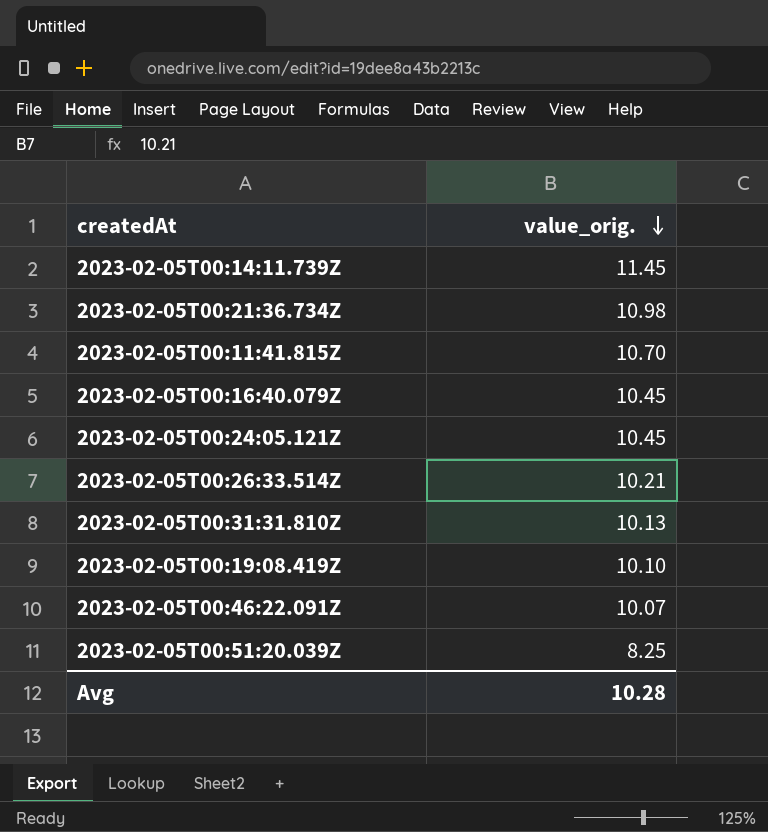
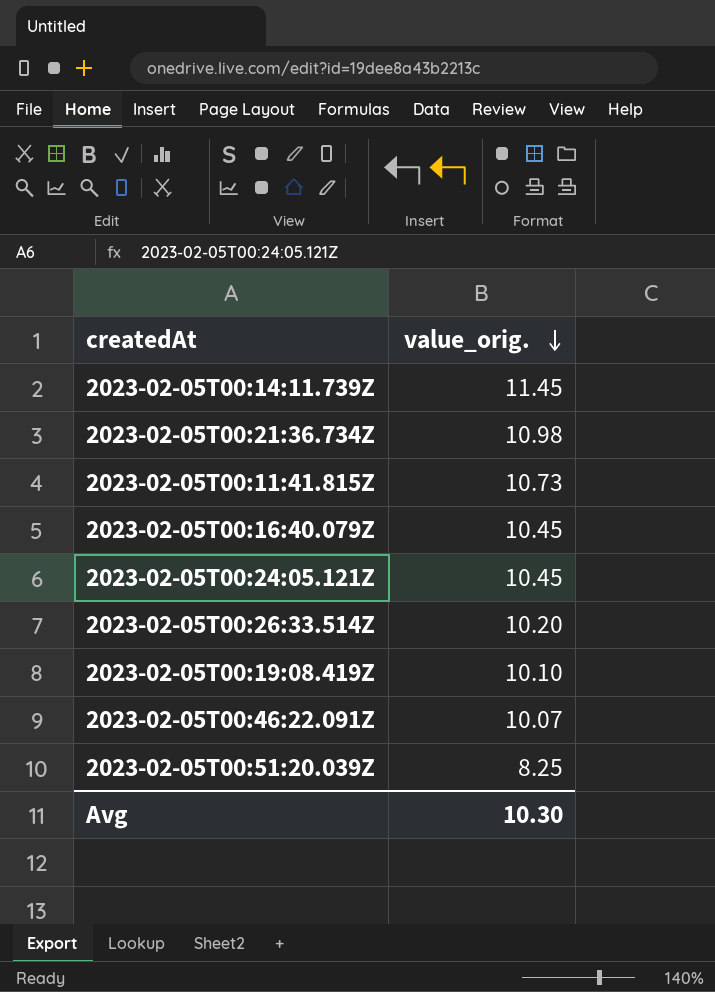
row 2023-02-05T00:31:31.810Z: 10.13 -> none
2023-02-05T00:11:41.815Z | value_orig.: 10.70 -> 10.73
2023-02-05T00:26:33.514Z | value_orig.: 10.21 -> 10.20
Avg | value_orig.: 10.28 -> 10.30

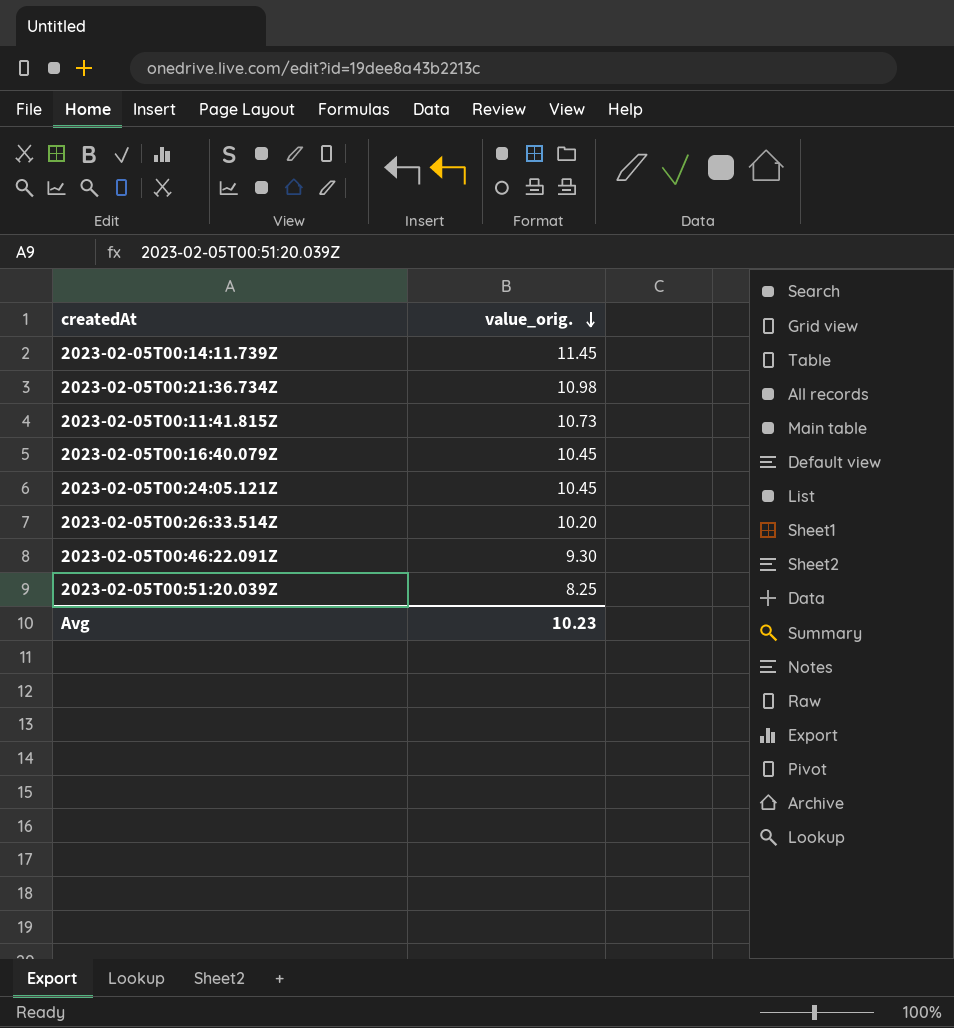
row 2023-02-05T00:19:08.419Z: 10.10 -> none
2023-02-05T00:46:22.091Z | value_orig.: 10.07 -> 9.30
Avg | value_orig.: 10.30 -> 10.23

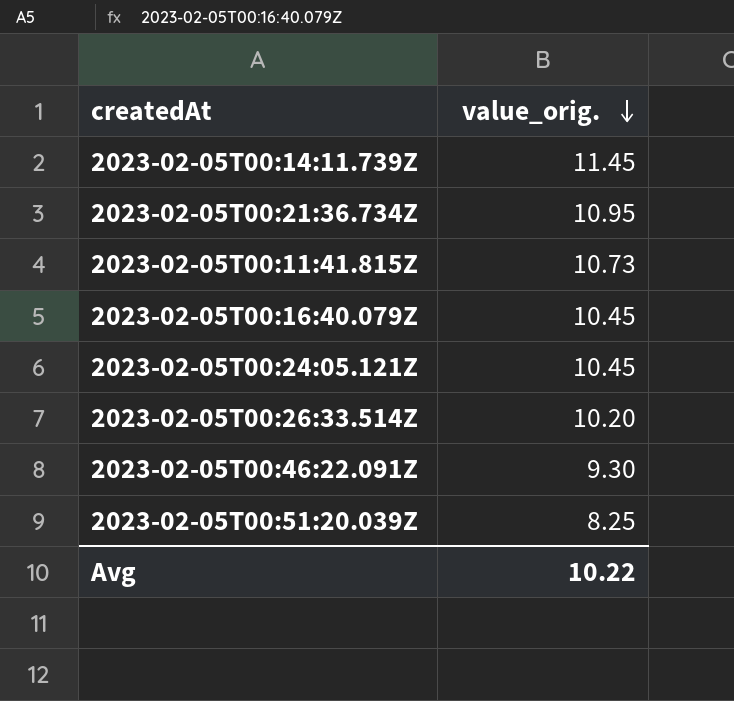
2023-02-05T00:21:36.734Z | value_orig.: 10.98 -> 10.95
Avg | value_orig.: 10.23 -> 10.22

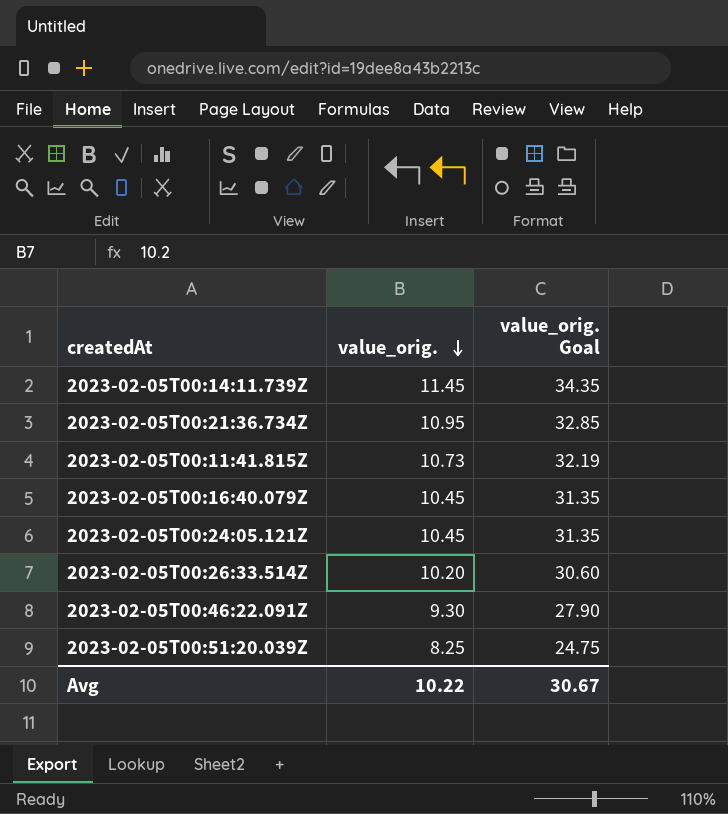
column value_orig. Goal | formula: none -> [value_orig.] * 3

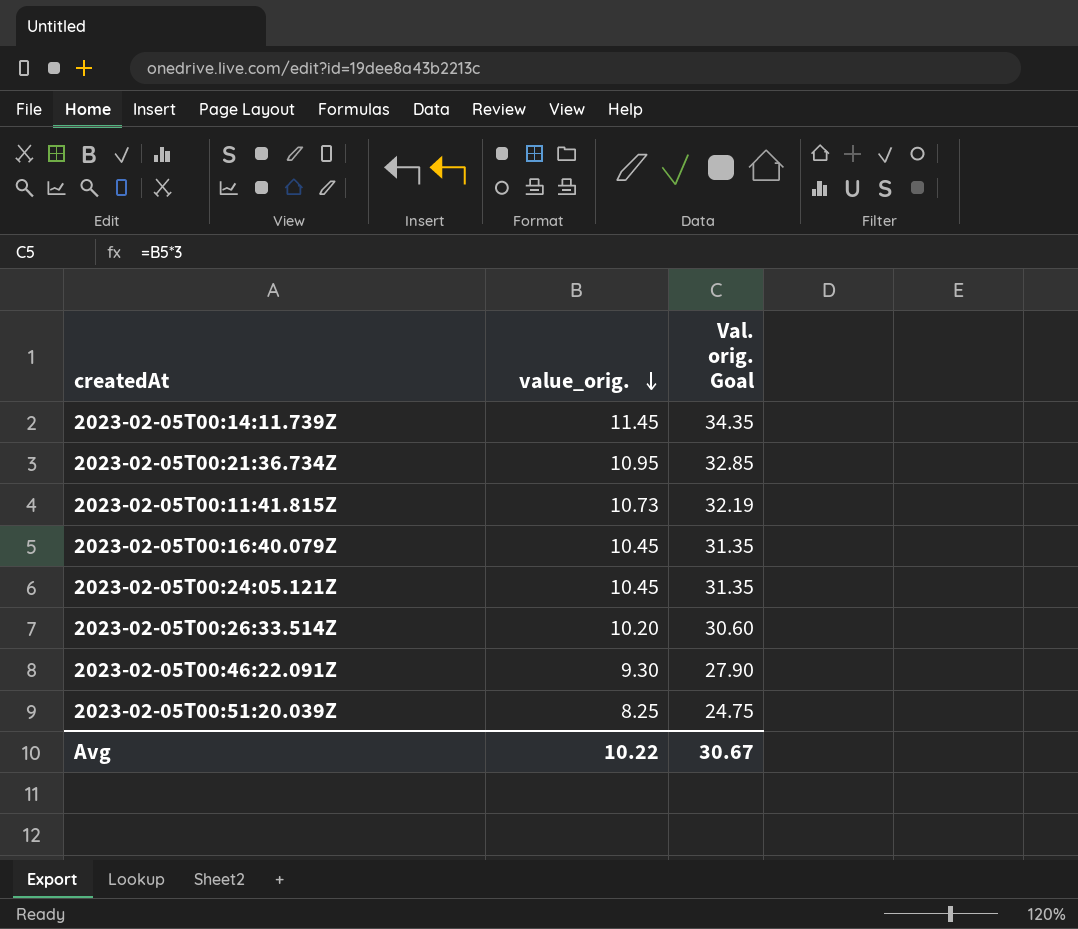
column name: value_orig. Goal -> Val. orig. Goal

